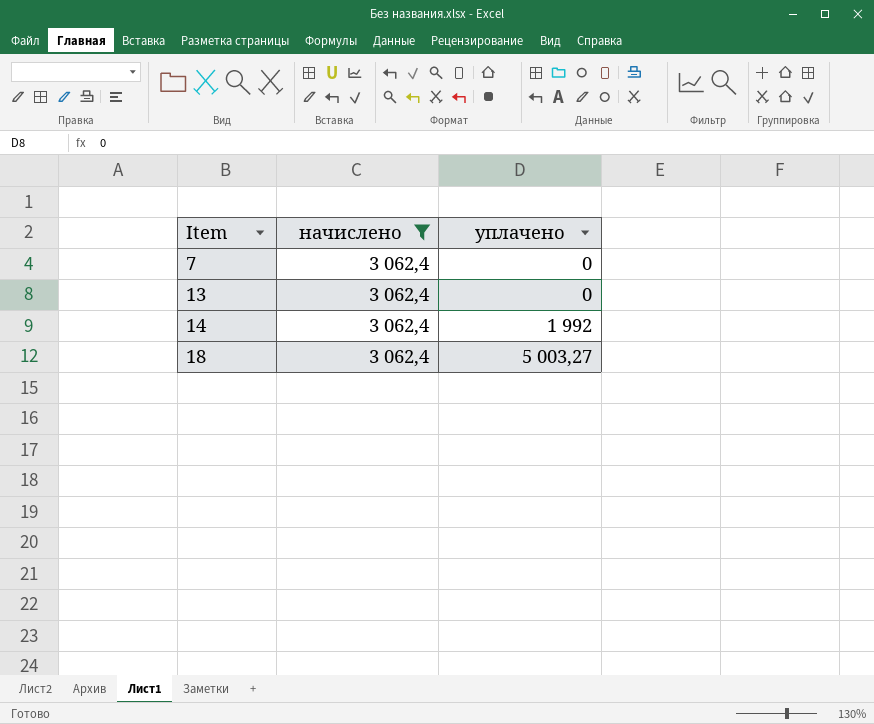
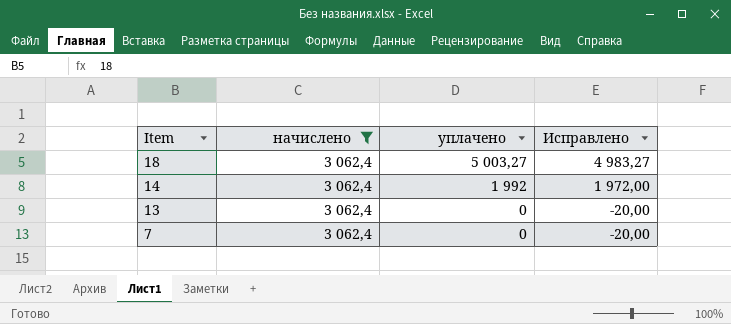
row order: Item ascending -> Item descending
column Исправлено | formula: none -> [уплачено] - 20

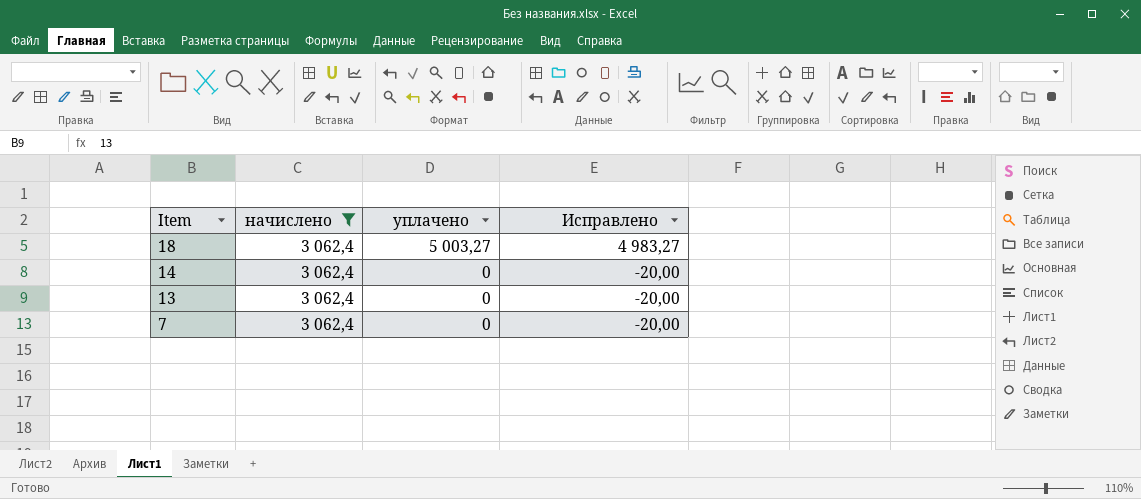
14 | уплачено: 1 992 -> 0
14 | Исправлено: 1 972,00 -> -20,00

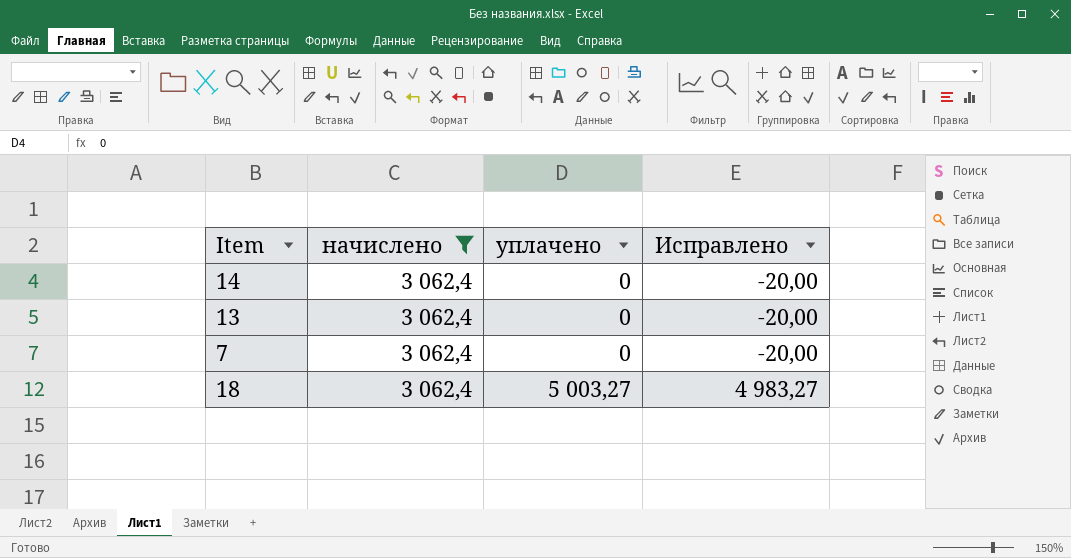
row order: Item descending -> уплачено ascending

